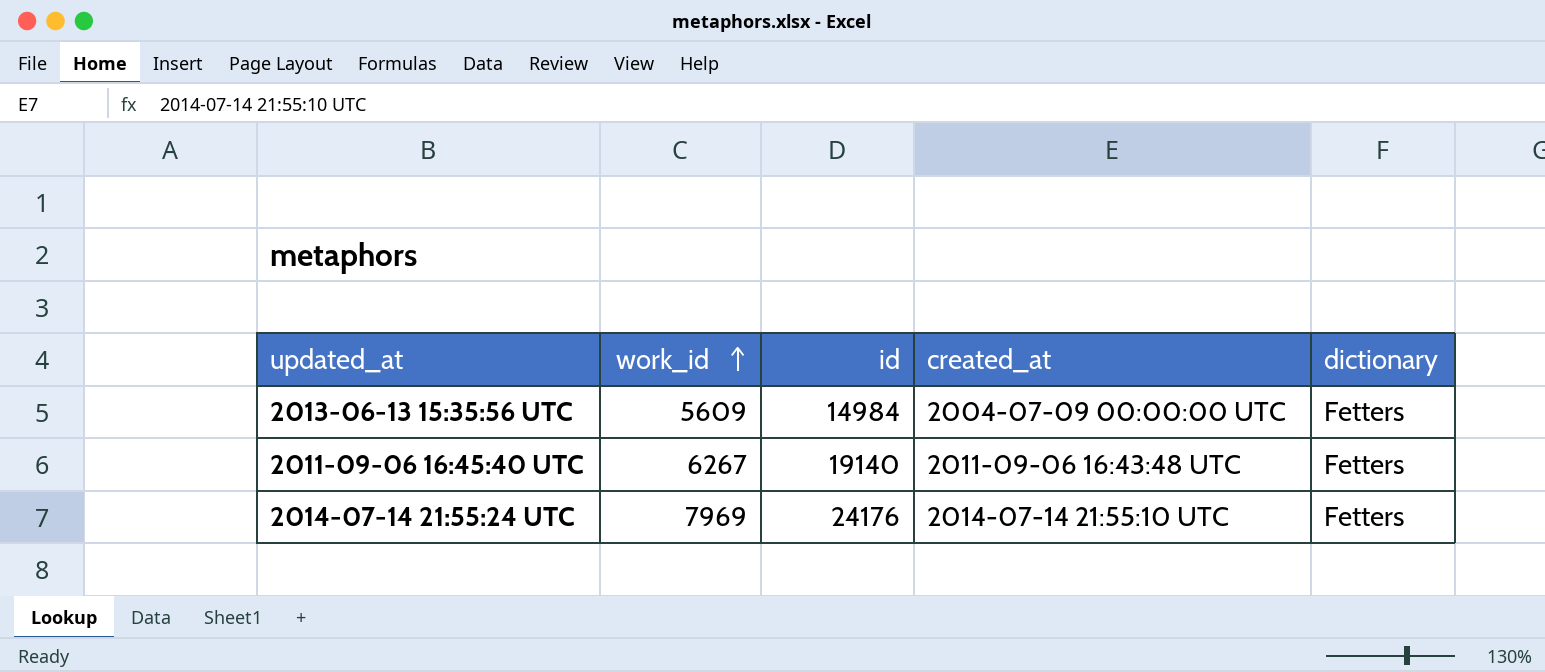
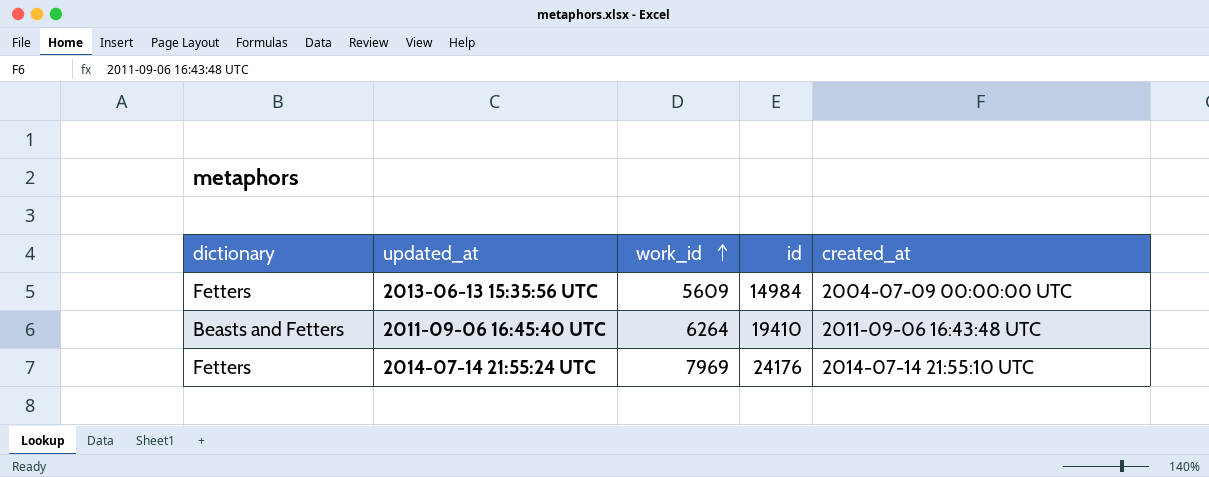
column dictionary | position: 5 -> 1
2011-09-06 16:45:40 UTC | dictionary: Fetters -> Beasts and Fetters
2011-09-06 16:45:40 UTC | work_id: 6267 -> 6264
2011-09-06 16:45:40 UTC | id: 19140 -> 19410

